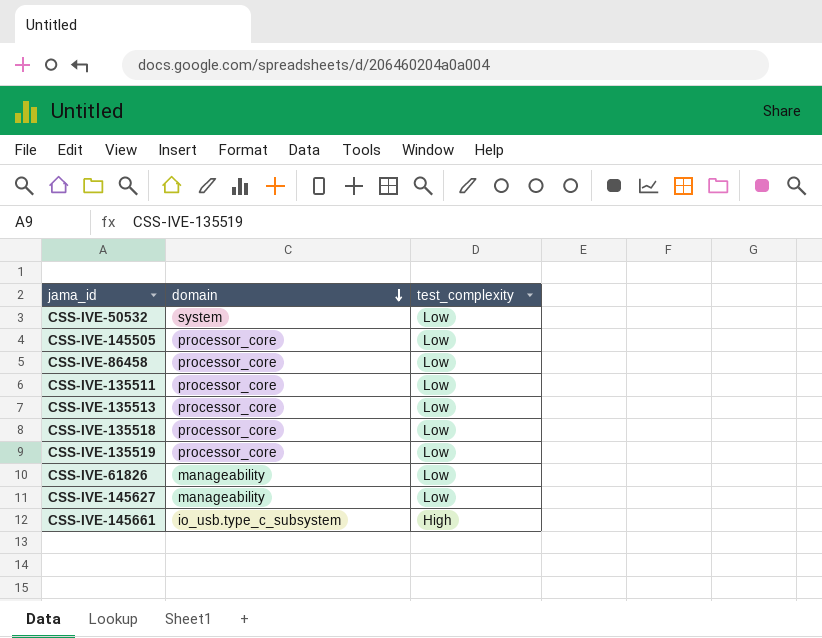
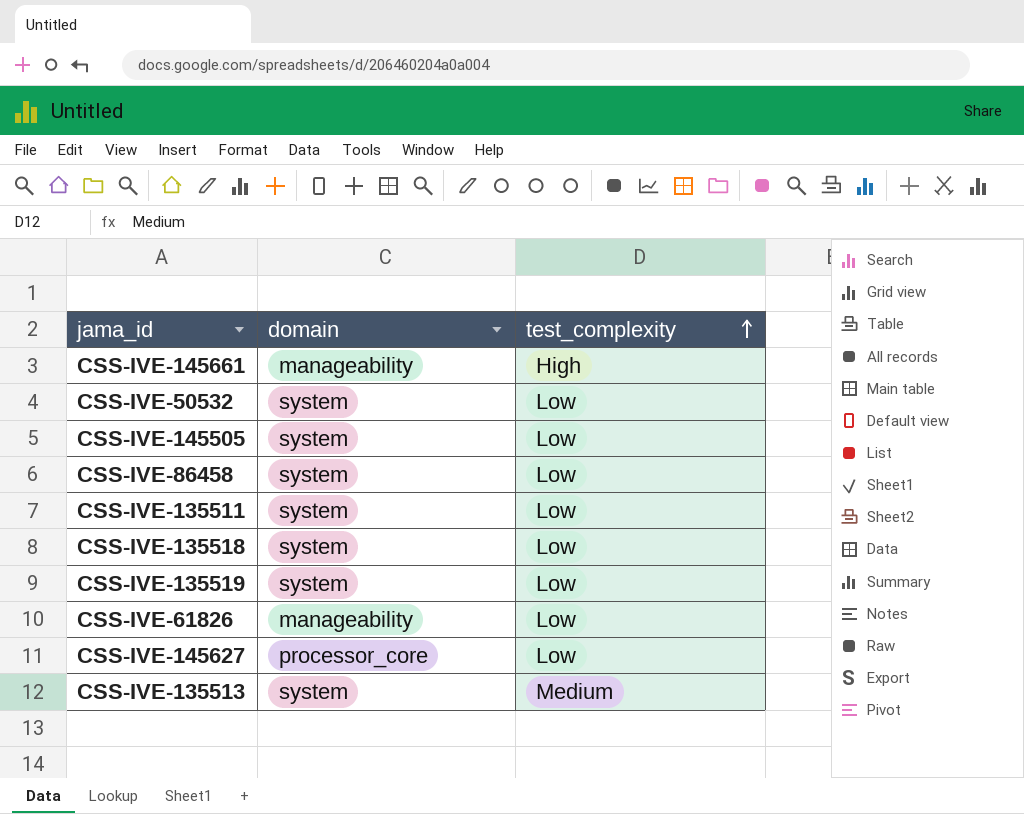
row order: domain descending -> test_complexity ascending
CSS-IVE-145661 | domain: io_usb.type_c_subsystem -> manageability
CSS-IVE-145505 | domain: processor_core -> system
CSS-IVE-86458 | domain: processor_core -> system
CSS-IVE-135511 | domain: processor_core -> system
CSS-IVE-135518 | domain: processor_core -> system
CSS-IVE-135519 | domain: processor_core -> system
CSS-IVE-145627 | domain: manageability -> processor_core
CSS-IVE-135513 | domain: processor_core -> system
CSS-IVE-135513 | test_complexity: Low -> Medium

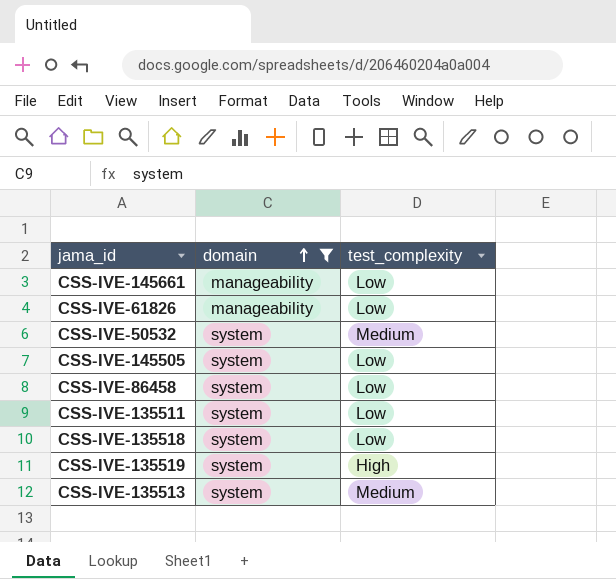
filter: none -> domain != processor_core
row order: test_complexity ascending -> domain ascending
CSS-IVE-145661 | test_complexity: High -> Low
CSS-IVE-50532 | test_complexity: Low -> Medium
CSS-IVE-135519 | test_complexity: Low -> High

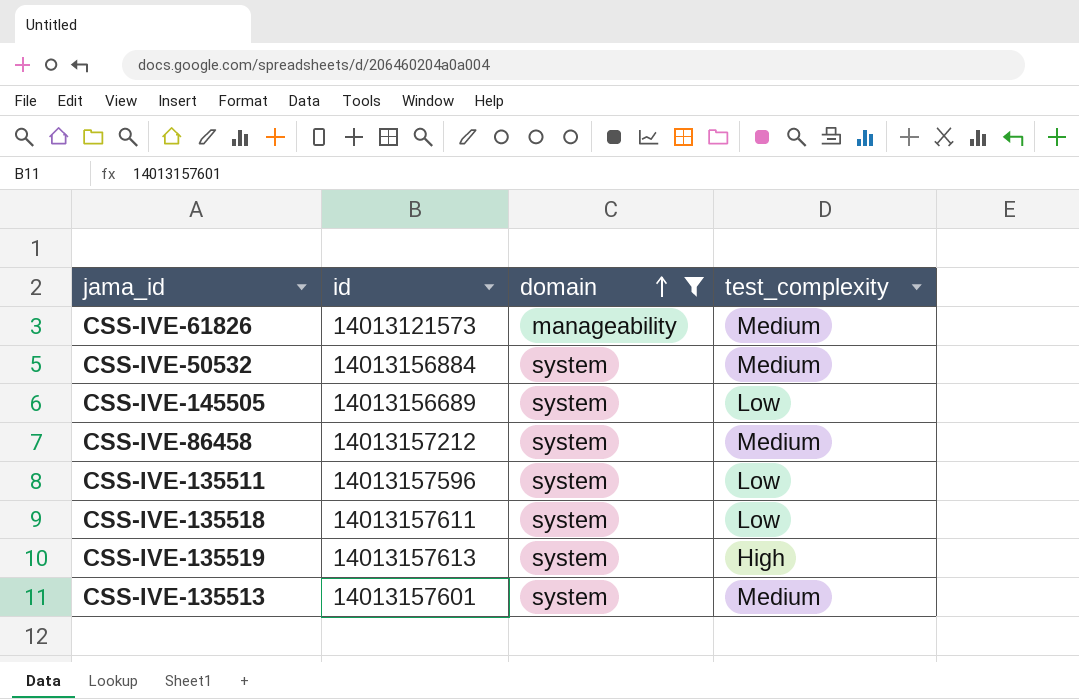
column id | position: none -> 2
row CSS-IVE-145661: manageability | Low -> none
CSS-IVE-61826 | test_complexity: Low -> Medium
CSS-IVE-86458 | test_complexity: Low -> Medium

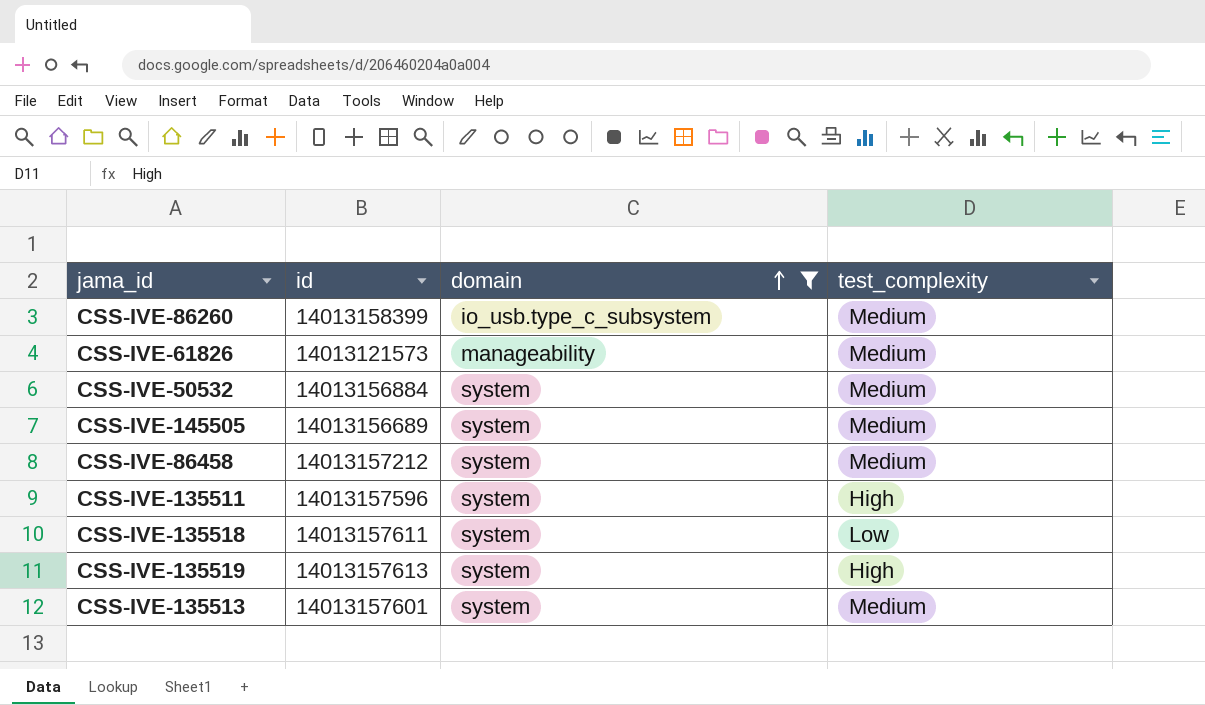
row CSS-IVE-86260: none -> 14013158399 | io_usb.type_c_subsystem | Medium
CSS-IVE-145505 | test_complexity: Low -> Medium
CSS-IVE-135511 | test_complexity: Low -> High

